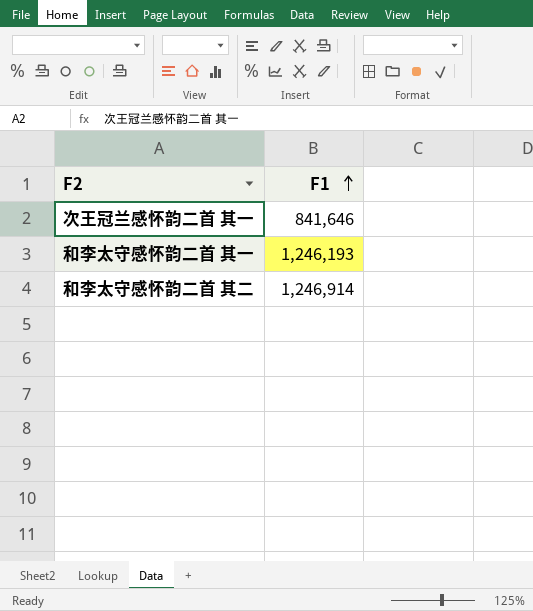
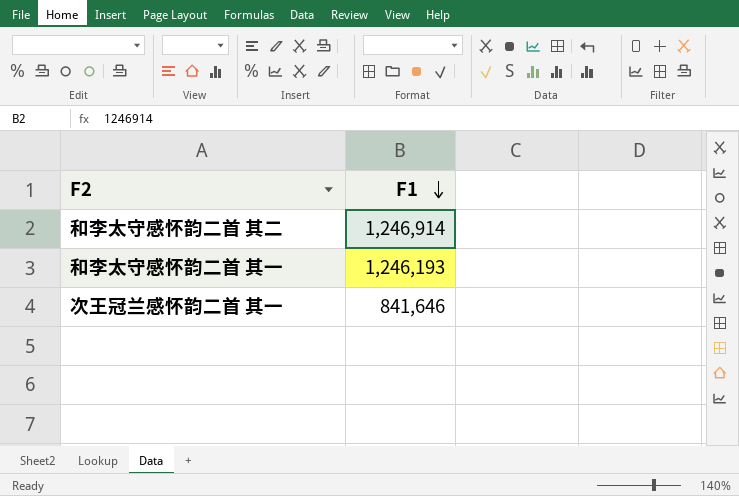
row order: F1 ascending -> F1 descending

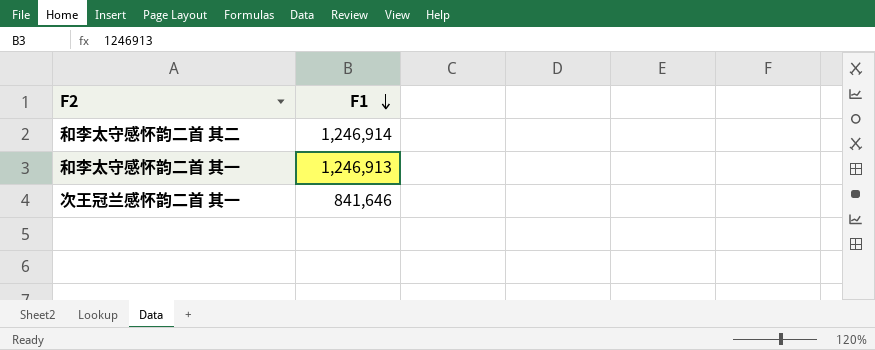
和李太守感怀韵二首 其一 | F1: 1,246,193 -> 1,246,913

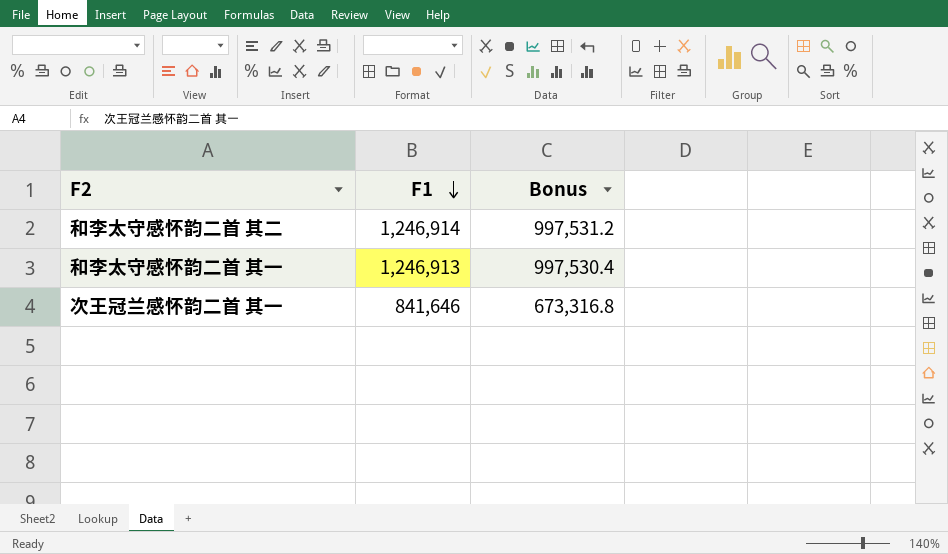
column Bonus | formula: none -> [F1] * 0.8

